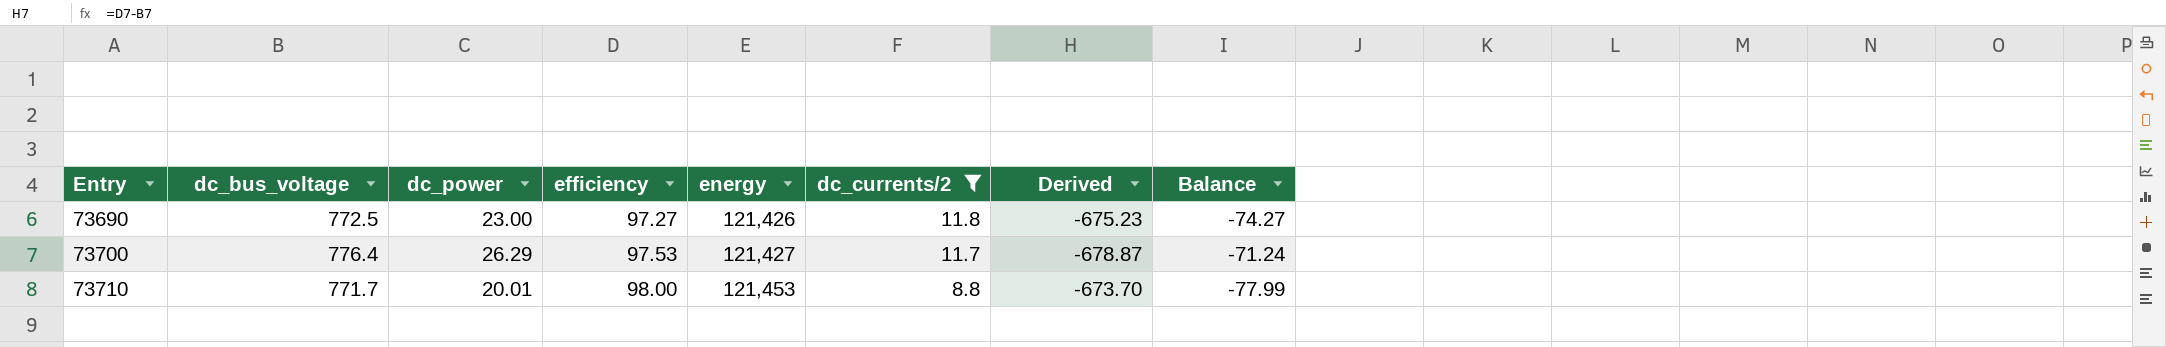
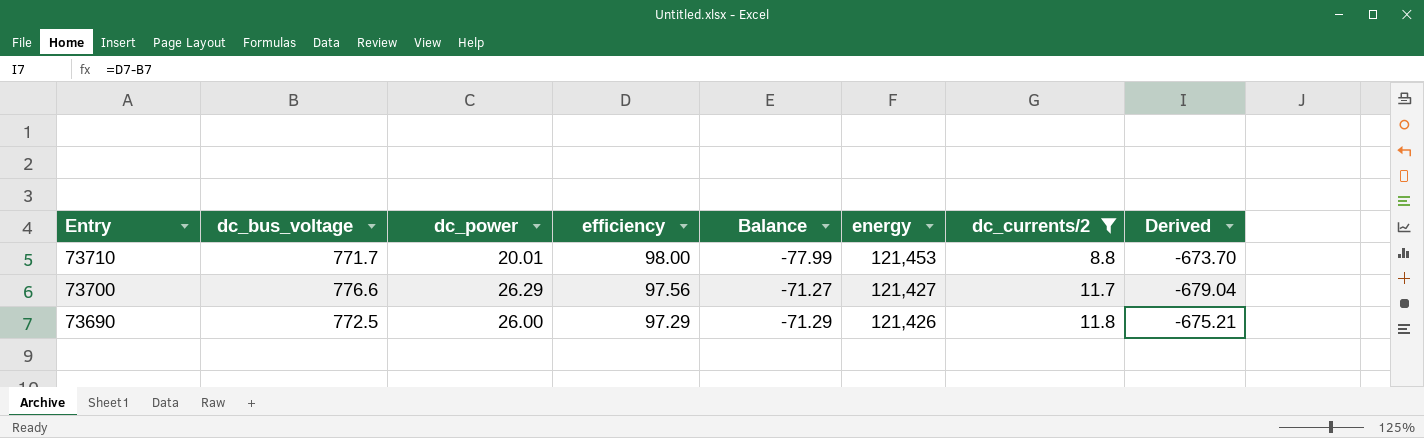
row order: Entry ascending -> Entry descending
column Balance | position: 8 -> 5
73700 | dc_bus_voltage: 776.4 -> 776.6
73700 | efficiency: 97.53 -> 97.56
73700 | Balance: -71.24 -> -71.27
73700 | Derived: -678.87 -> -679.04
73690 | dc_power: 23.00 -> 26.00
73690 | efficiency: 97.27 -> 97.29
73690 | Balance: -74.27 -> -71.29
73690 | Derived: -675.23 -> -675.21

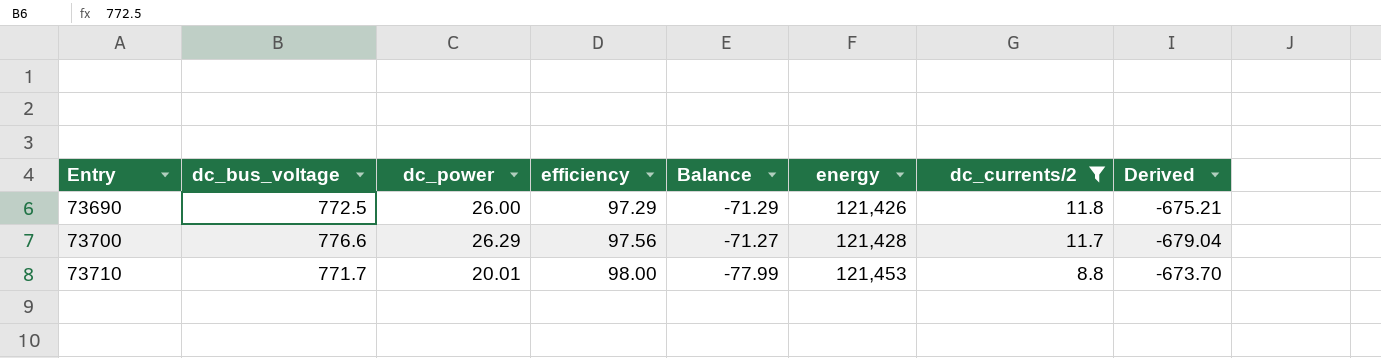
row order: Entry descending -> Entry ascending
73700 | energy: 121,427 -> 121,428

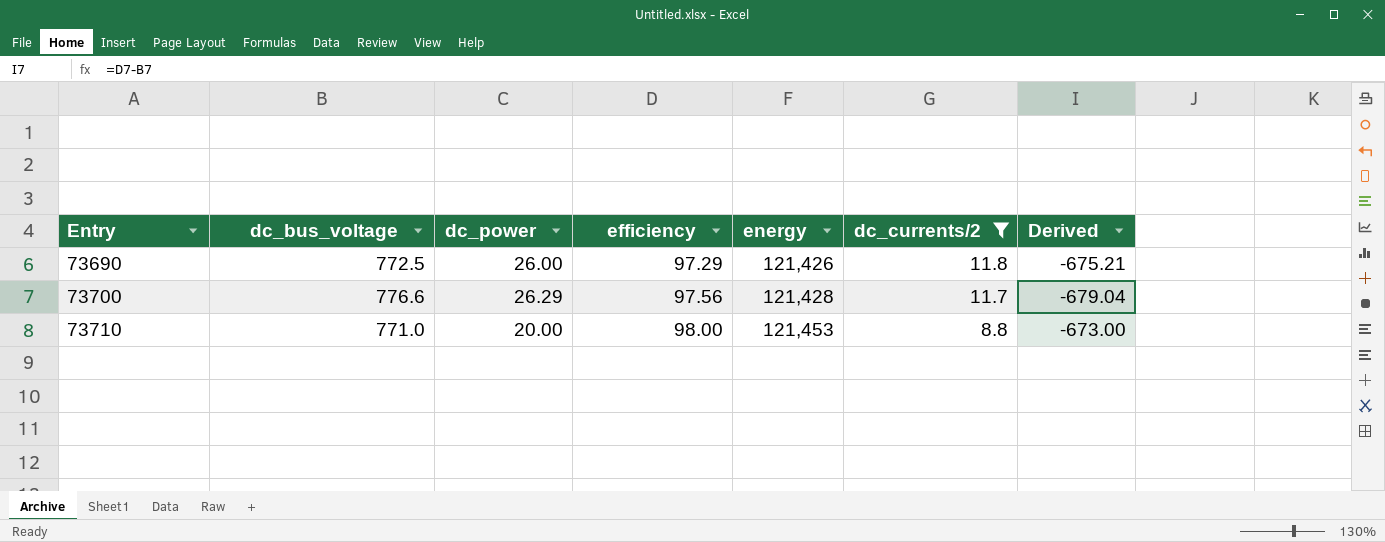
column Balance | formula: [dc_power] - [efficiency] -> none
73710 | dc_bus_voltage: 771.7 -> 771.0
73710 | dc_power: 20.01 -> 20.00
73710 | Derived: -673.70 -> -673.00

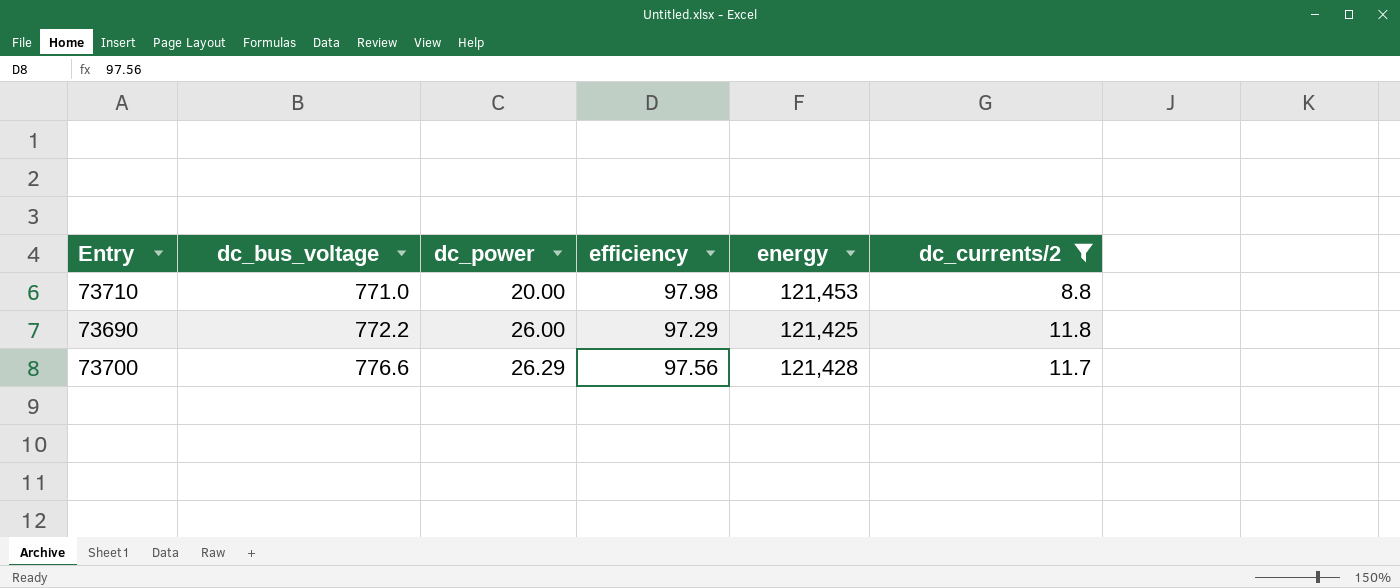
row order: Entry ascending -> dc_bus_voltage ascending
column Derived | formula: [efficiency] - [dc_bus_voltage] -> none
73710 | efficiency: 98.00 -> 97.98
73690 | dc_bus_voltage: 772.5 -> 772.2
73690 | energy: 121,426 -> 121,425

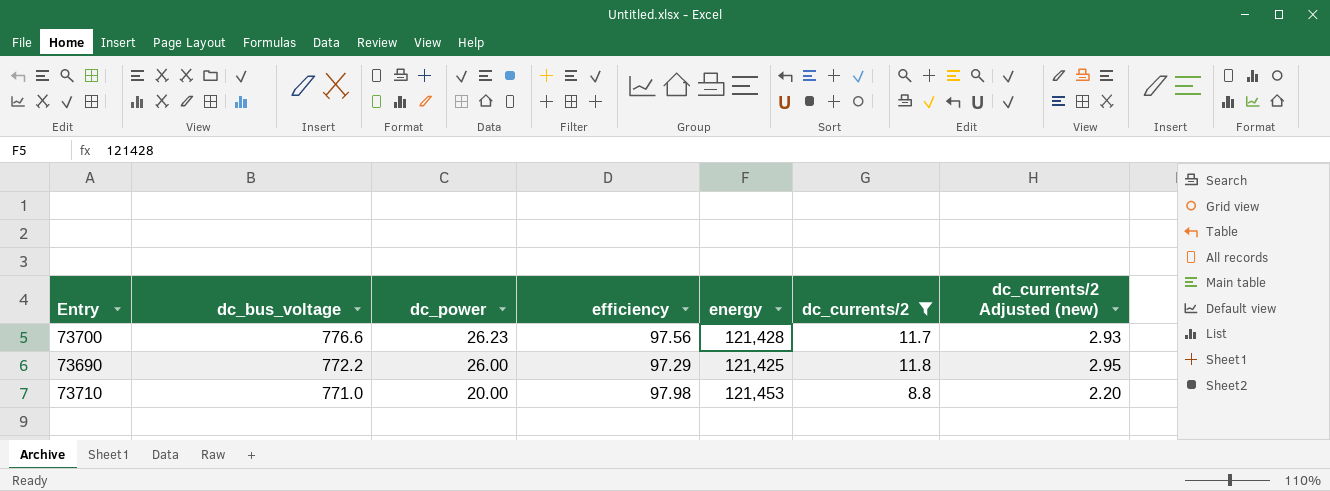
row order: dc_bus_voltage ascending -> dc_bus_voltage descending
column dc_currents/2 Adjusted (new) | formula: none -> [dc_currents/2] * 0.25
73700 | dc_power: 26.29 -> 26.23

